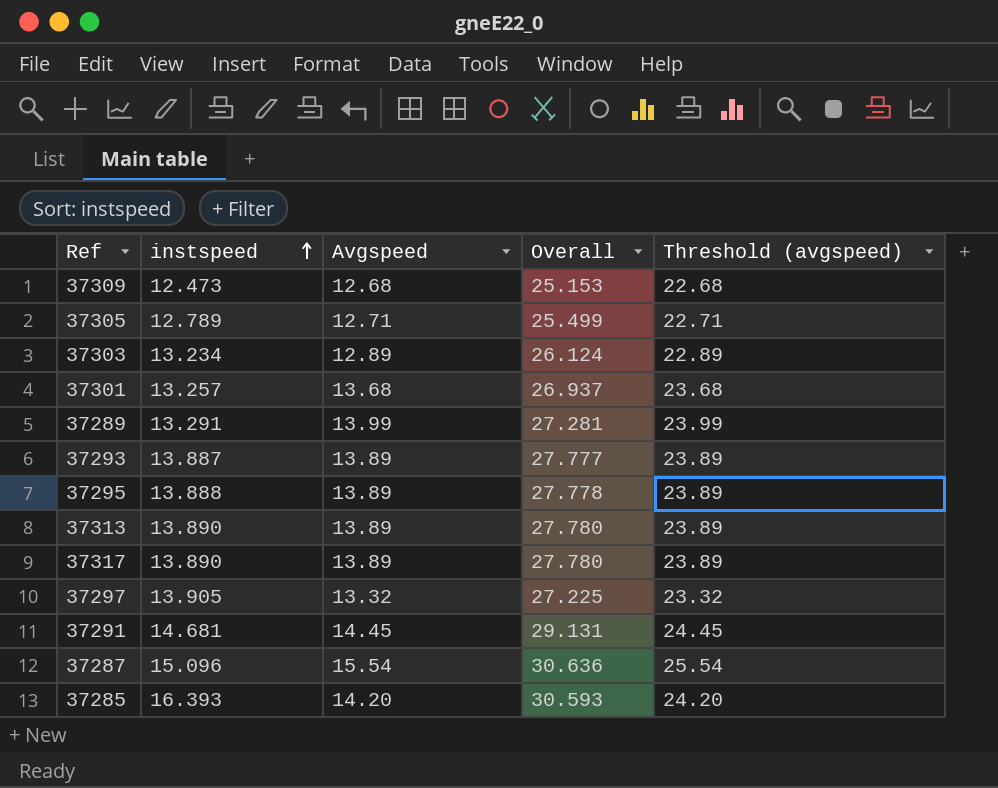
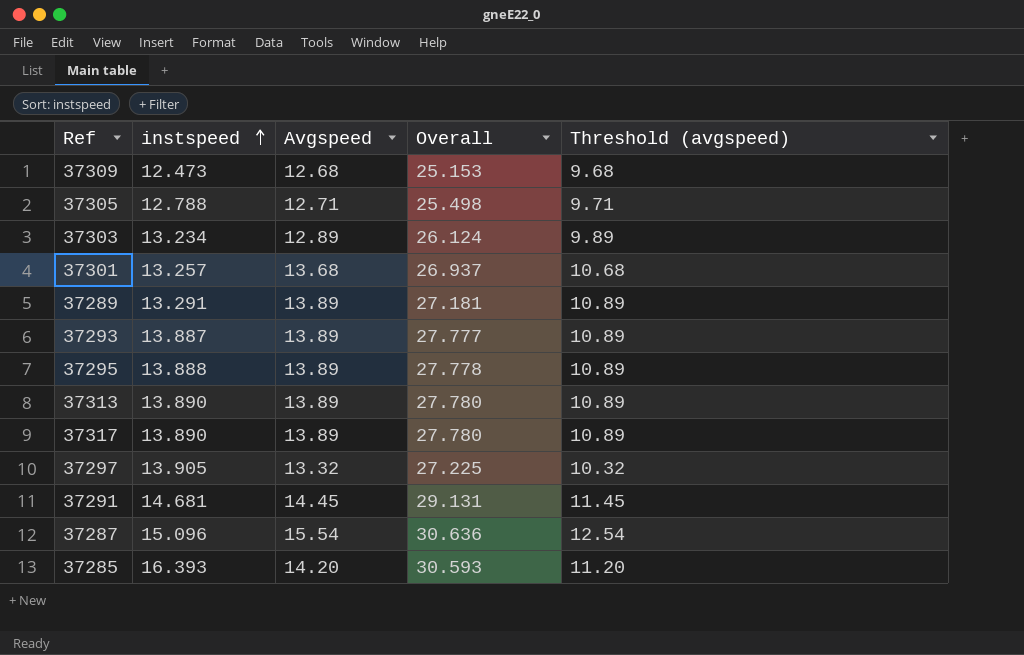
column Threshold (avgspeed) | formula: [Avgspeed] + 10 -> [Avgspeed] - 3
37305 | instspeed: 12.789 -> 12.788
37305 | Overall: 25.499 -> 25.498
37289 | Avgspeed: 13.99 -> 13.89
37289 | Overall: 27.281 -> 27.181

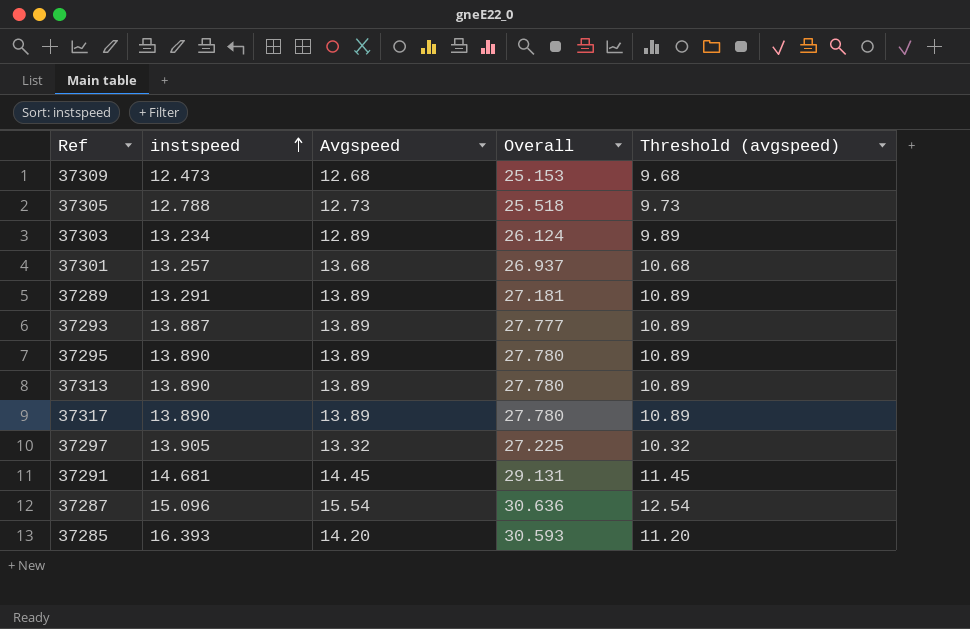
37305 | Avgspeed: 12.71 -> 12.73
37305 | Overall: 25.498 -> 25.518
37305 | Threshold (avgspeed): 9.71 -> 9.73
37295 | instspeed: 13.888 -> 13.890
37295 | Overall: 27.778 -> 27.780

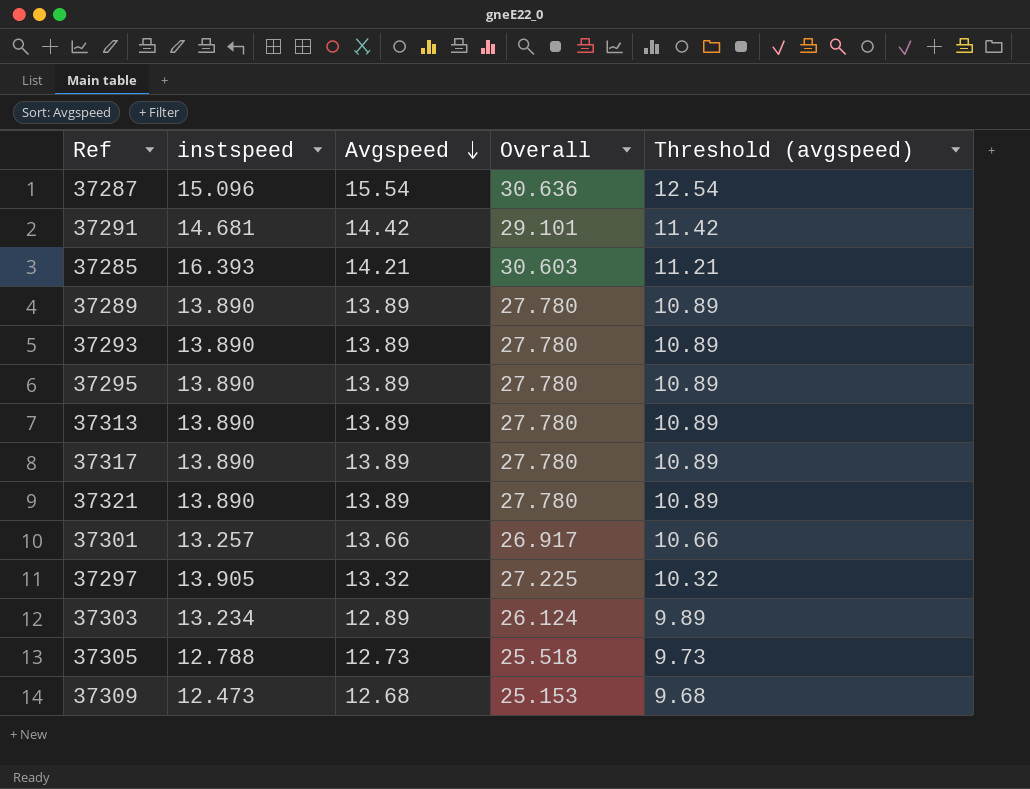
row order: instspeed ascending -> Avgspeed descending
37291 | Avgspeed: 14.45 -> 14.42
37291 | Overall: 29.131 -> 29.101
37291 | Threshold (avgspeed): 11.45 -> 11.42
37285 | Avgspeed: 14.20 -> 14.21
37285 | Overall: 30.593 -> 30.603
37285 | Threshold (avgspeed): 11.20 -> 11.21
37289 | instspeed: 13.291 -> 13.890
37289 | Overall: 27.181 -> 27.780
37293 | instspeed: 13.887 -> 13.890
37293 | Overall: 27.777 -> 27.780
row 37321: none -> 13.890 | 13.89 | 27.780 | 10.89
37301 | Avgspeed: 13.68 -> 13.66
37301 | Overall: 26.937 -> 26.917
37301 | Threshold (avgspeed): 10.68 -> 10.66

